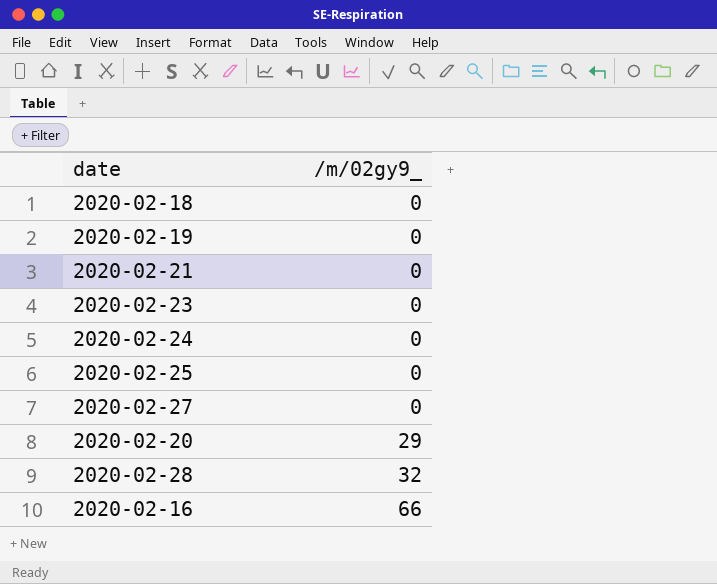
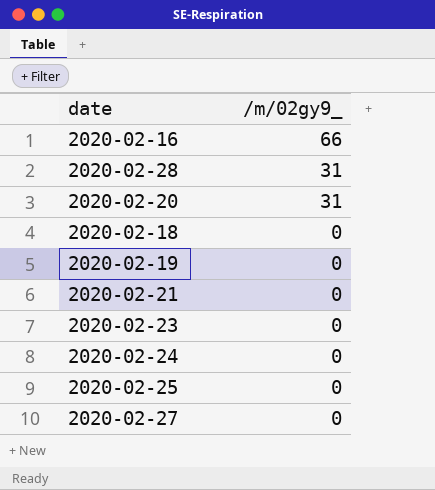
row order: /m/02gy9_ ascending -> /m/02gy9_ descending
2020-02-28 | /m/02gy9_: 32 -> 31
2020-02-20 | /m/02gy9_: 29 -> 31

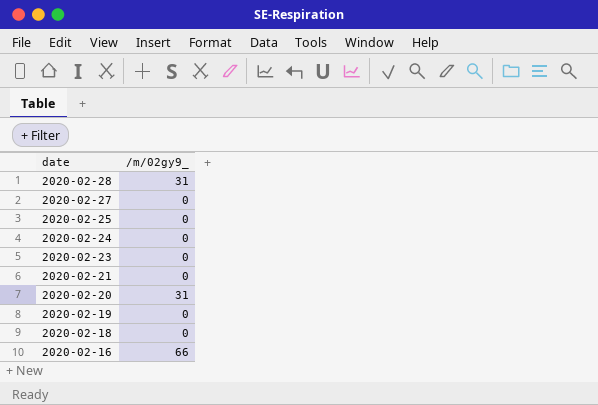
row order: /m/02gy9_ descending -> date descending

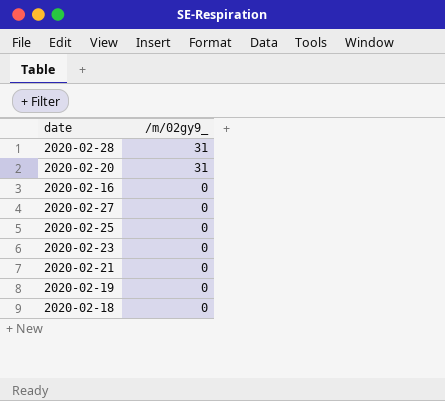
row order: date descending -> /m/02gy9_ descending
row 2020-02-24: 0 -> none
2020-02-16 | /m/02gy9_: 66 -> 0

